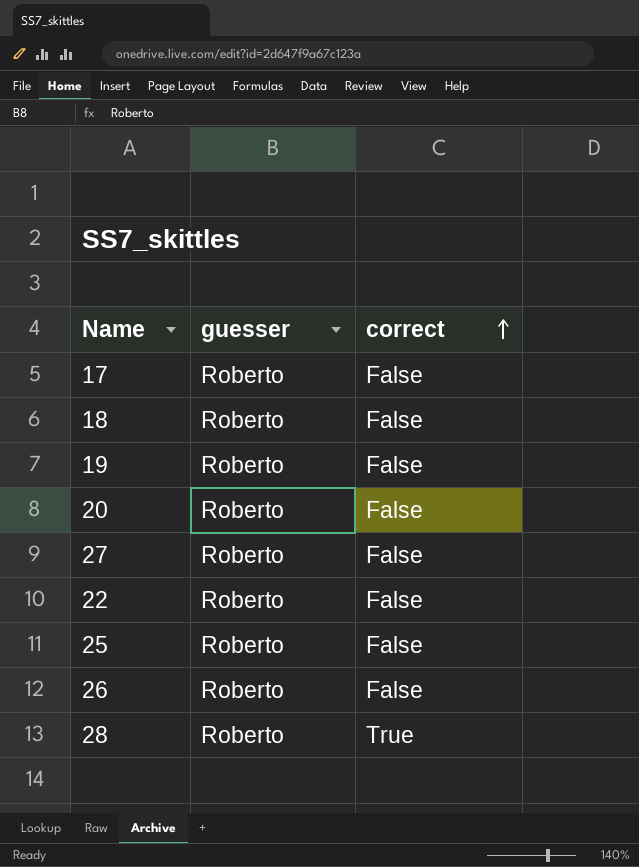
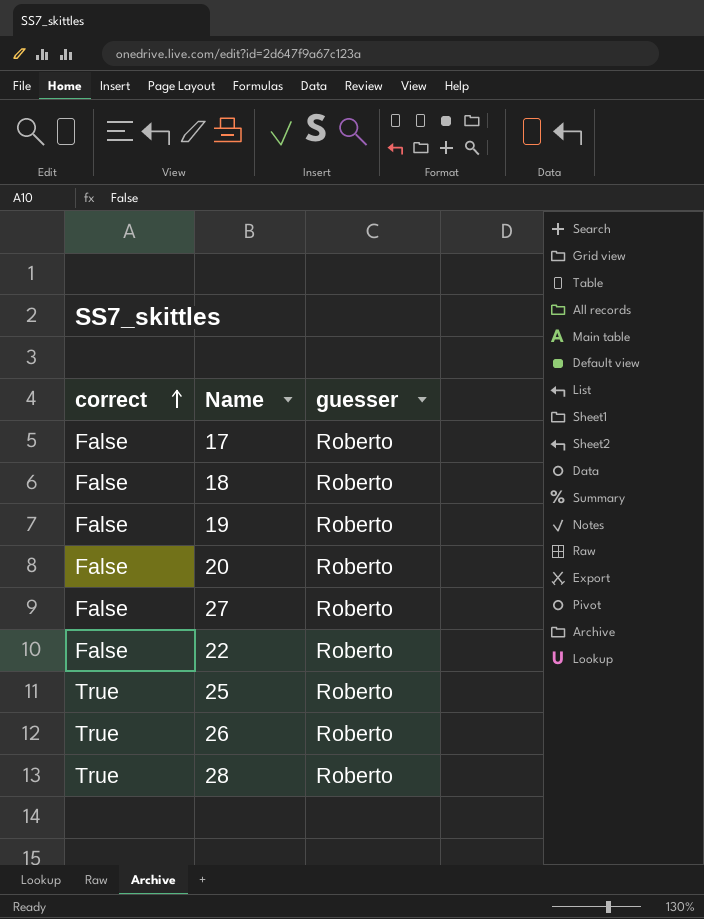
column correct | position: 3 -> 1
25 | correct: False -> True
26 | correct: False -> True

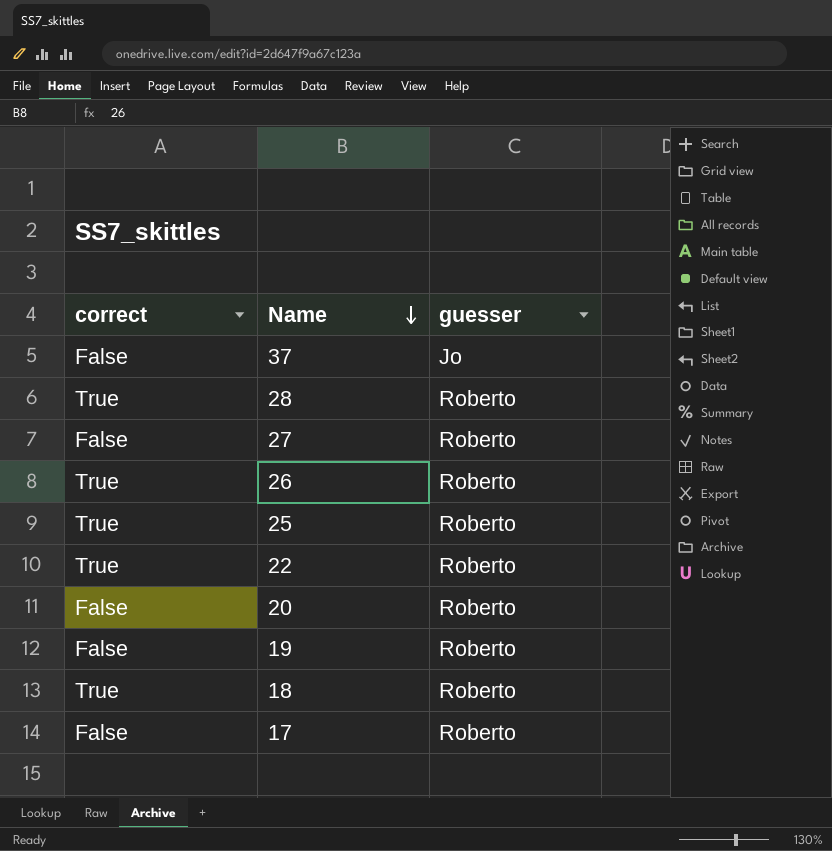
row order: correct ascending -> Name descending
row 37: none -> False | Jo
22 | correct: False -> True
18 | correct: False -> True

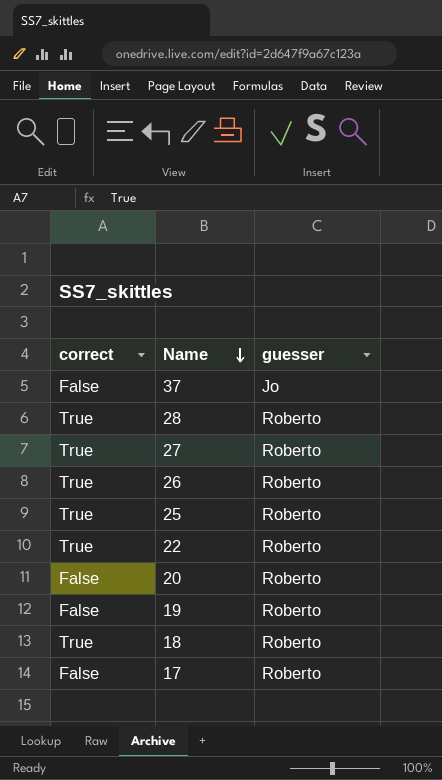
27 | correct: False -> True

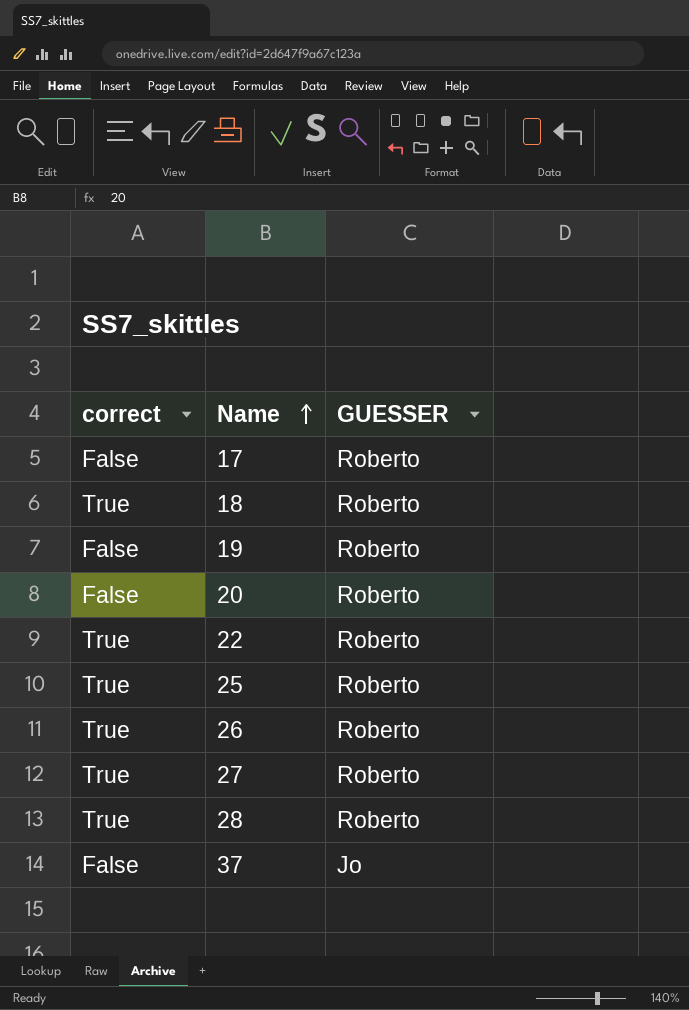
row order: Name descending -> Name ascending
column name: guesser -> GUESSER

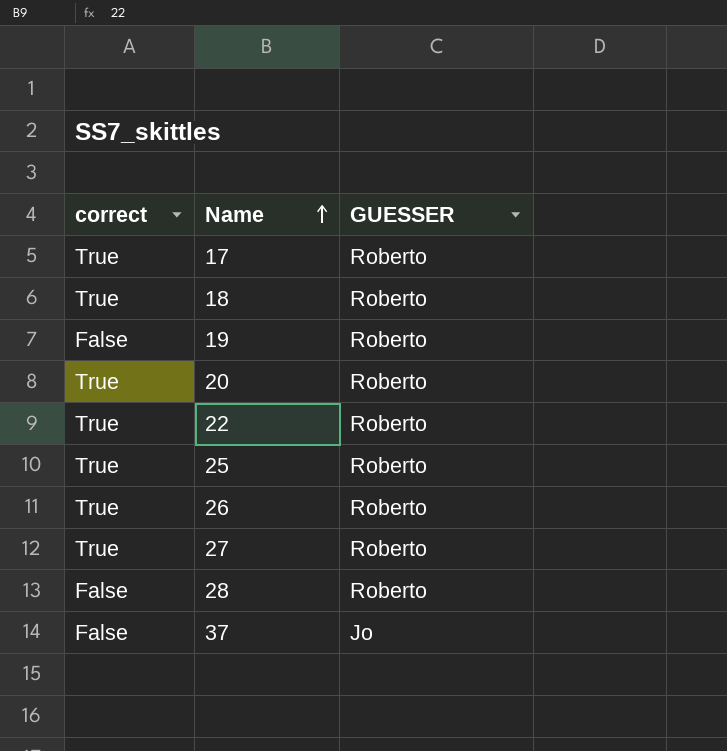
17 | correct: False -> True
20 | correct: False -> True
28 | correct: True -> False

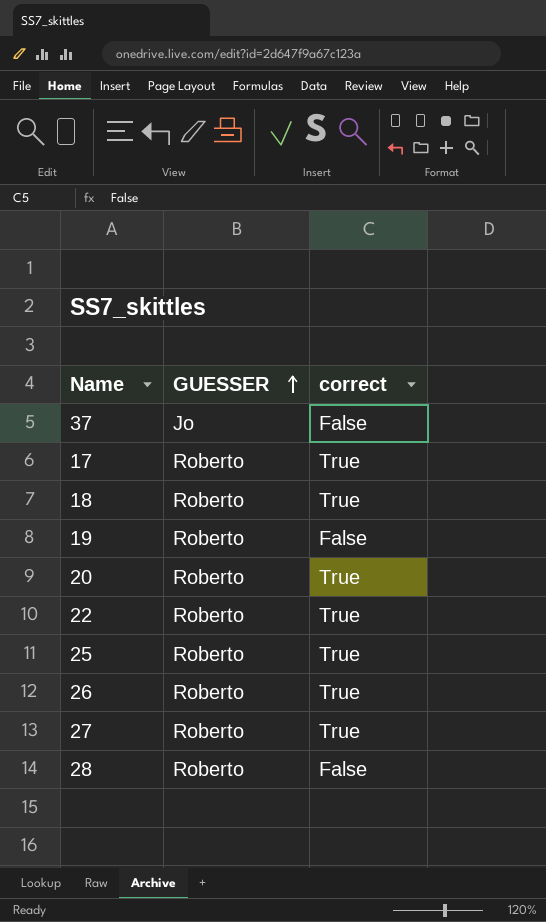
row order: Name ascending -> GUESSER ascending
column correct | position: 1 -> 3

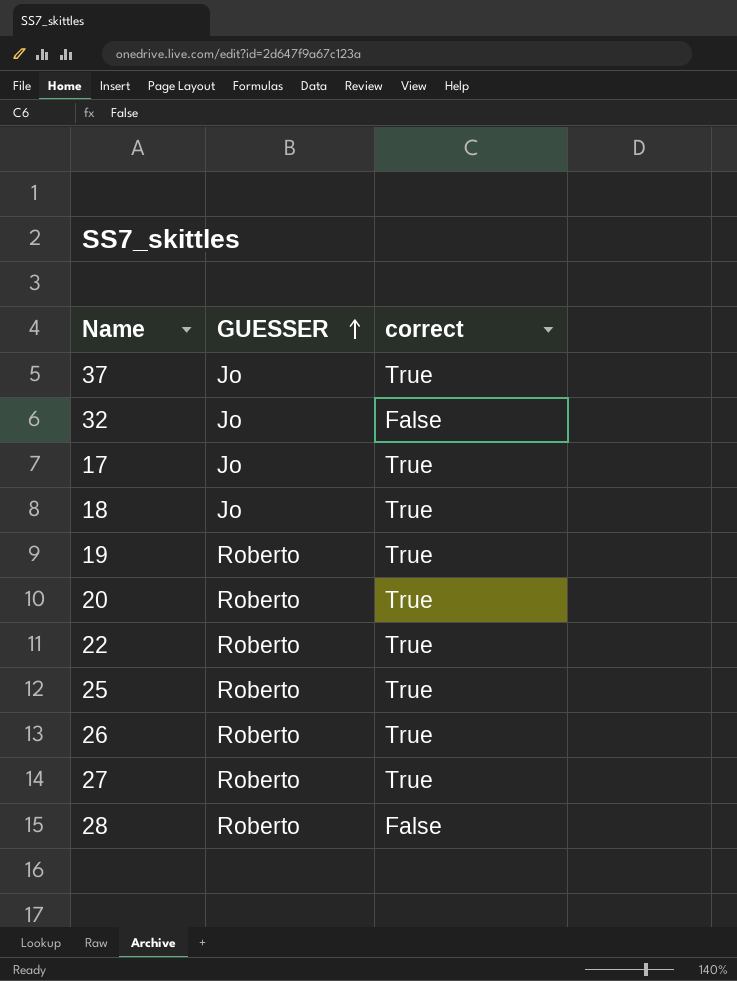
37 | correct: False -> True
row 32: none -> Jo | False
17 | GUESSER: Roberto -> Jo
18 | GUESSER: Roberto -> Jo
19 | correct: False -> True

